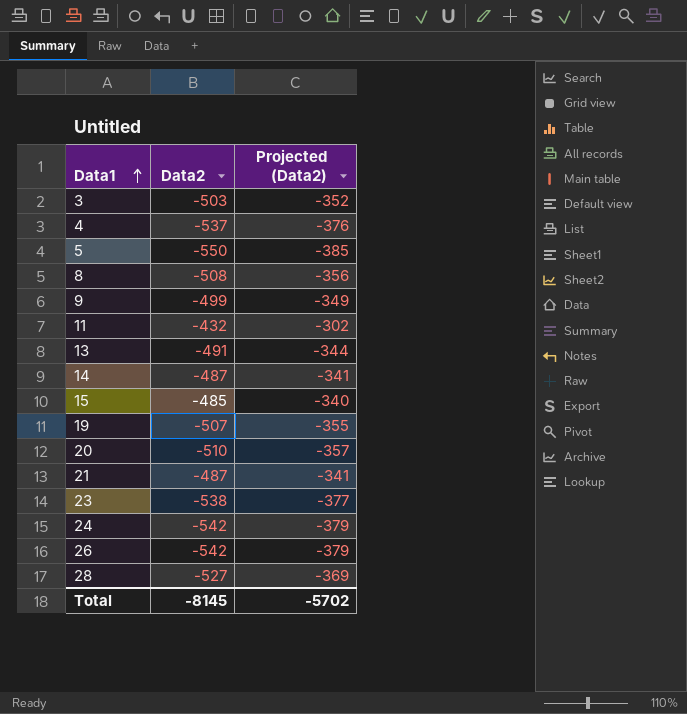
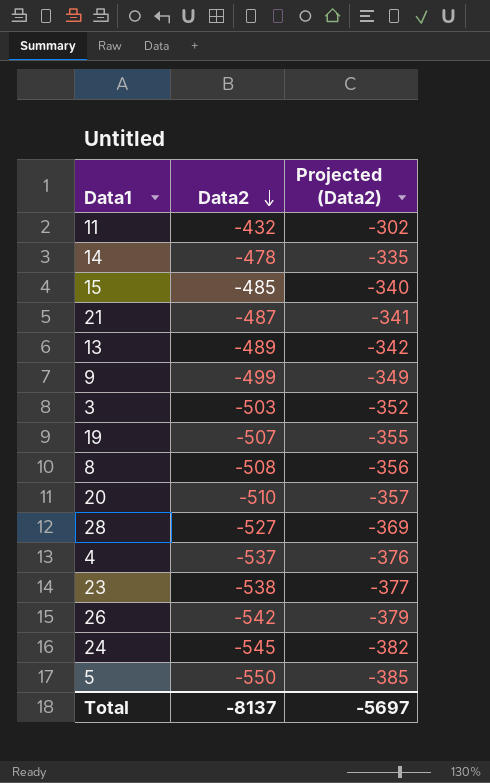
row order: Data1 ascending -> Data2 descending
14 | Data2: -487 -> -478
14 | Projected (Data2): -341 -> -335
13 | Data2: -491 -> -489
13 | Projected (Data2): -344 -> -342
24 | Data2: -542 -> -545
24 | Projected (Data2): -379 -> -382
Total | Data2: -8145 -> -8137
Total | Projected (Data2): -5702 -> -5697

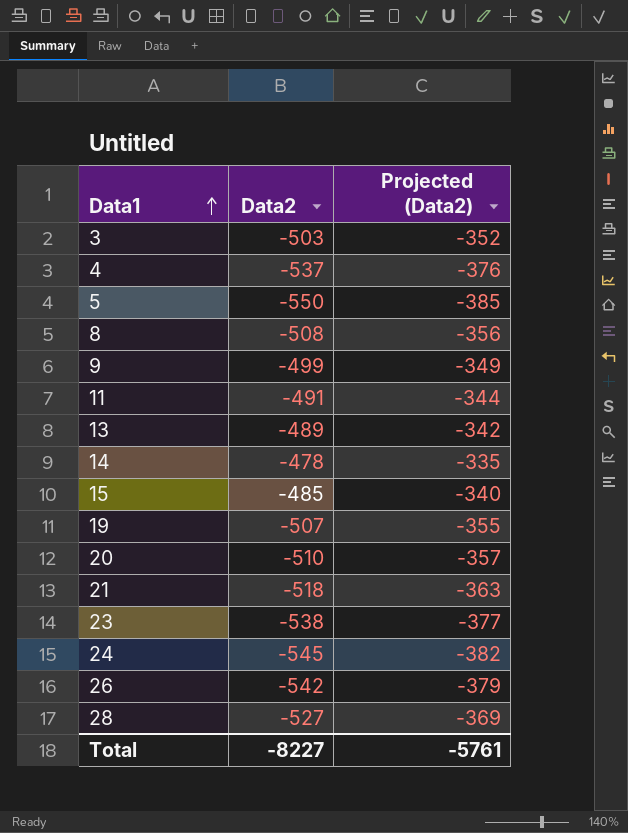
row order: Data2 descending -> Data1 ascending
11 | Data2: -432 -> -491
11 | Projected (Data2): -302 -> -344
21 | Data2: -487 -> -518
21 | Projected (Data2): -341 -> -363
Total | Data2: -8137 -> -8227
Total | Projected (Data2): -5697 -> -5761

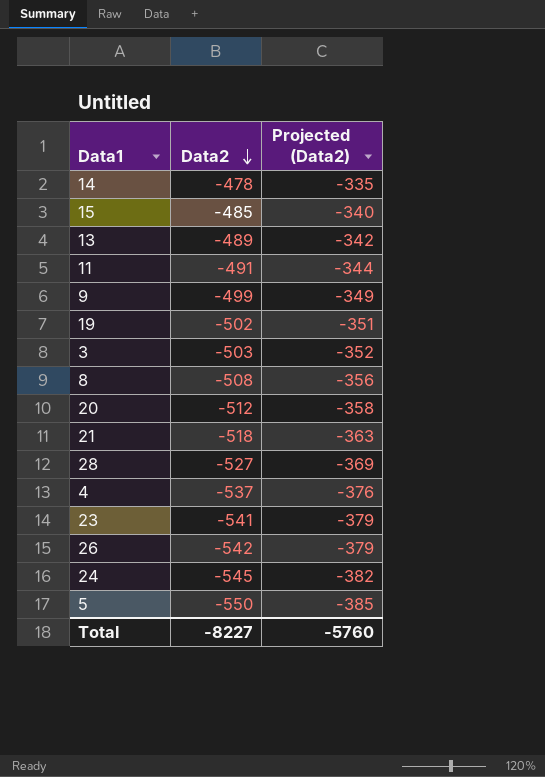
row order: Data1 ascending -> Data2 descending
19 | Data2: -507 -> -502
19 | Projected (Data2): -355 -> -351
20 | Data2: -510 -> -512
20 | Projected (Data2): -357 -> -358
23 | Data2: -538 -> -541
23 | Projected (Data2): -377 -> -379
Total | Projected (Data2): -5761 -> -5760

